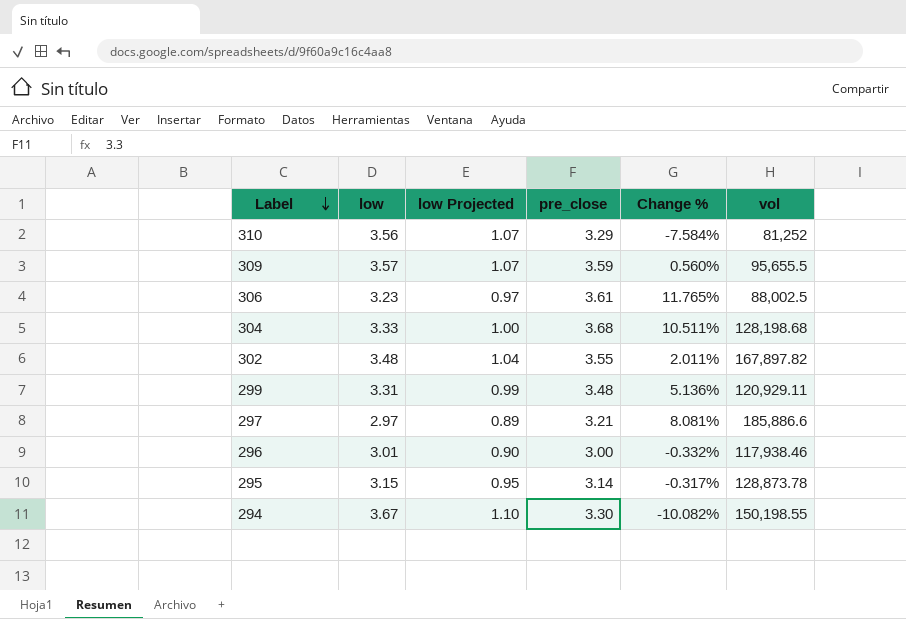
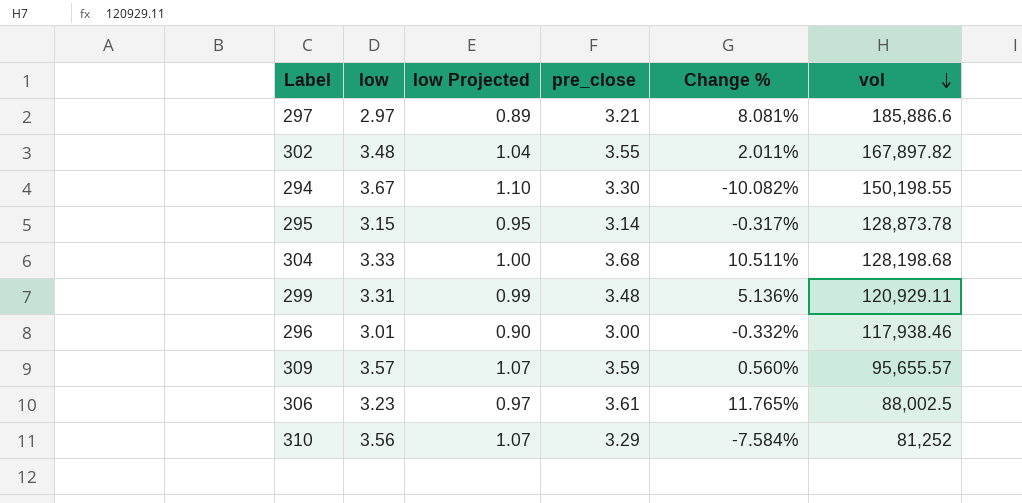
row order: Label descending -> vol descending
309 | vol: 95,655.5 -> 95,655.57

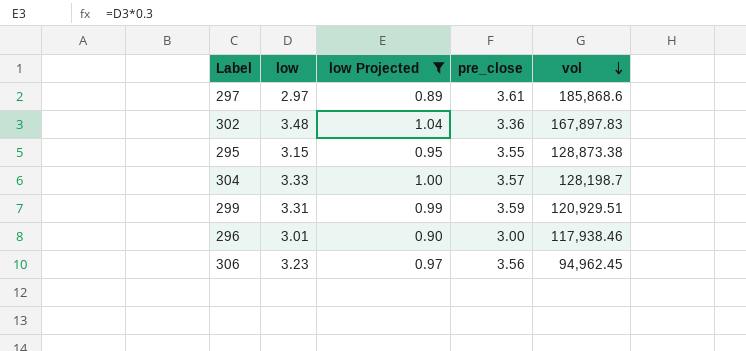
filter: none -> low Projected <= 1.04
column Change % | formula: ([pre_close] - [low]) / [low] -> none
297 | pre_close: 3.21 -> 3.61
297 | vol: 185,886.6 -> 185,868.6
302 | pre_close: 3.55 -> 3.36
302 | vol: 167,897.82 -> 167,897.83
295 | pre_close: 3.14 -> 3.55
295 | vol: 128,873.78 -> 128,873.38
304 | pre_close: 3.68 -> 3.57
304 | vol: 128,198.68 -> 128,198.7
299 | pre_close: 3.48 -> 3.59
299 | vol: 120,929.11 -> 120,929.51
306 | pre_close: 3.61 -> 3.56
306 | vol: 88,002.5 -> 94,962.45

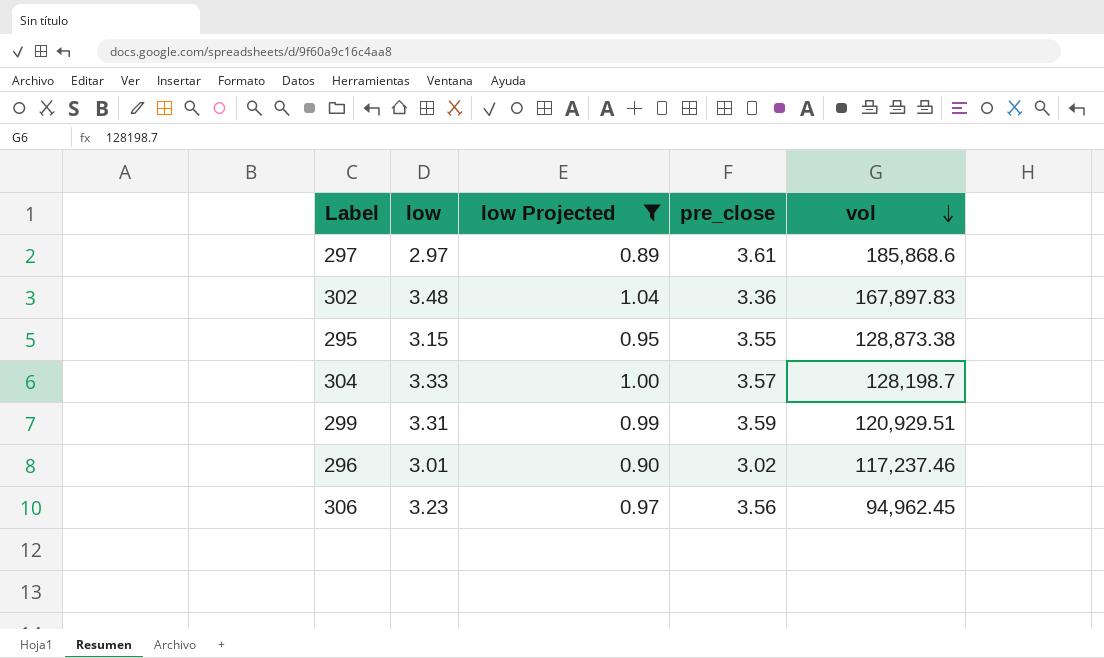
296 | pre_close: 3.00 -> 3.02
296 | vol: 117,938.46 -> 117,237.46

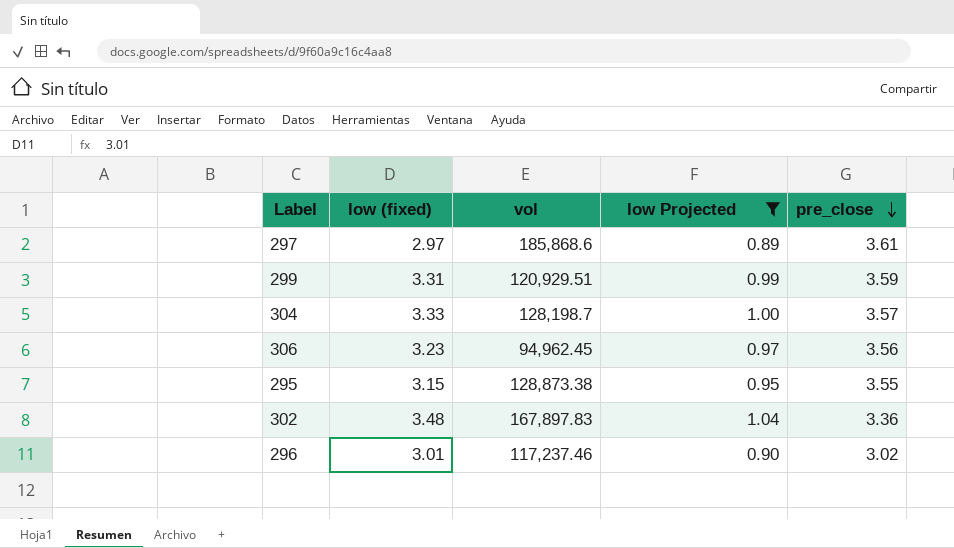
row order: vol descending -> pre_close descending
column name: low -> low (fixed)
column vol | position: 5 -> 3

